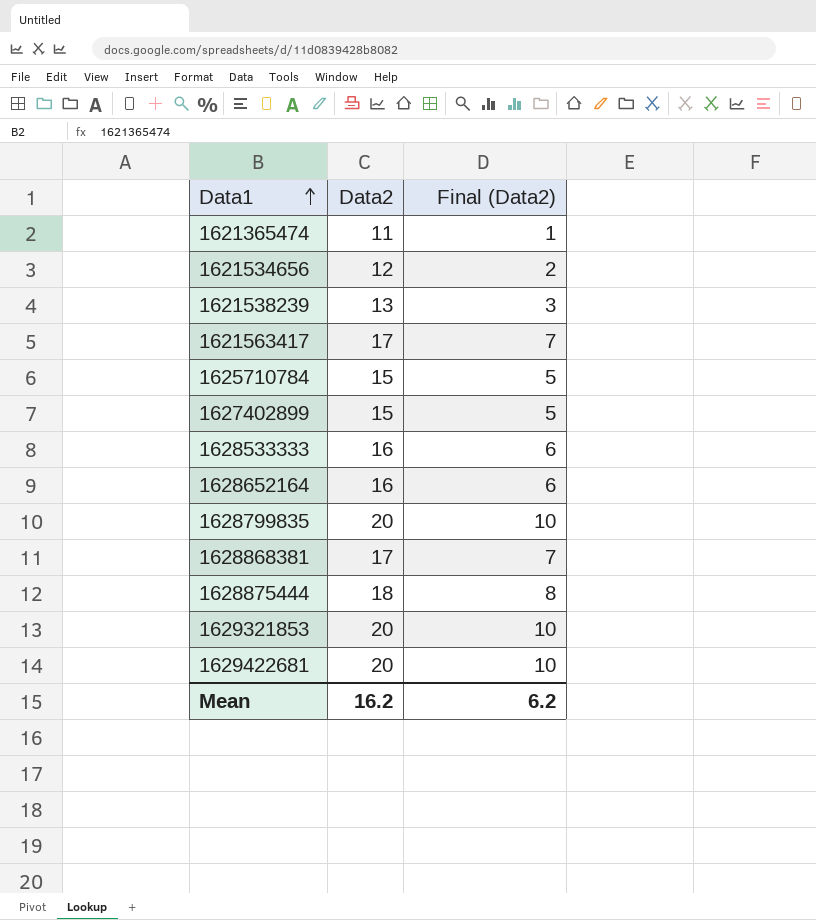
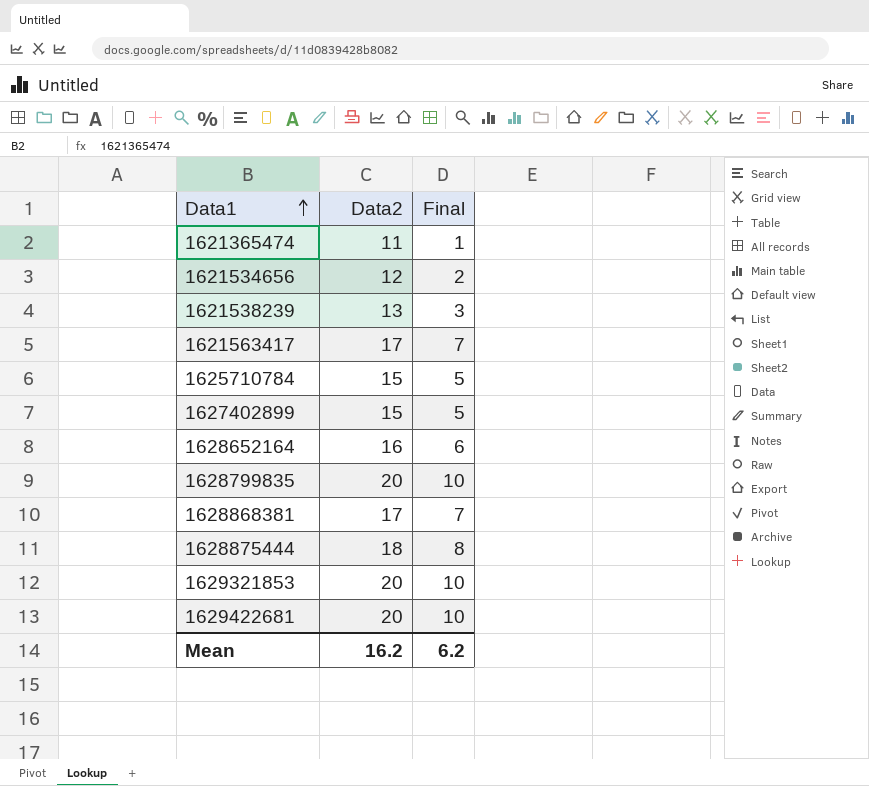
column name: Final (Data2) -> Final
row 1628533333: 16 | 6 -> none

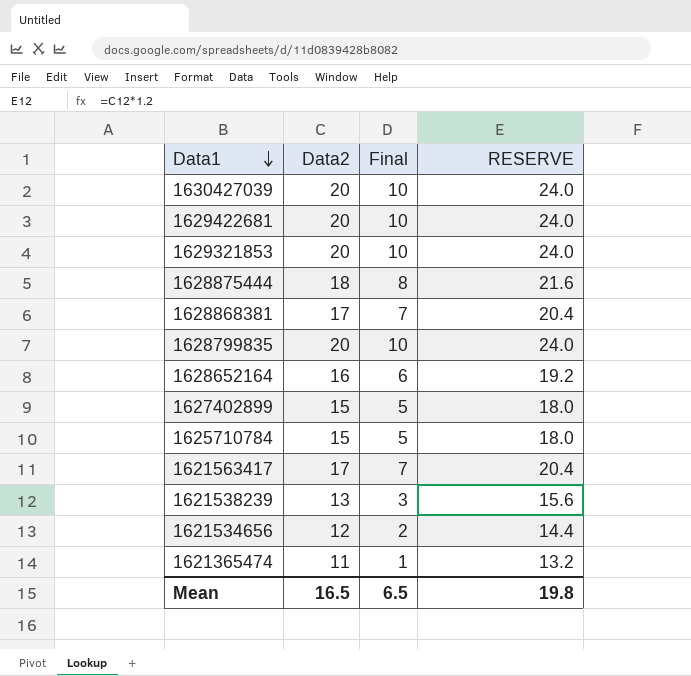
row order: Data1 ascending -> Data1 descending
column RESERVE | formula: none -> [Data2] * 1.2
row 1630427039: none -> 20 | 10 | 24.0
Mean | Data2: 16.2 -> 16.5
Mean | Final: 6.2 -> 6.5

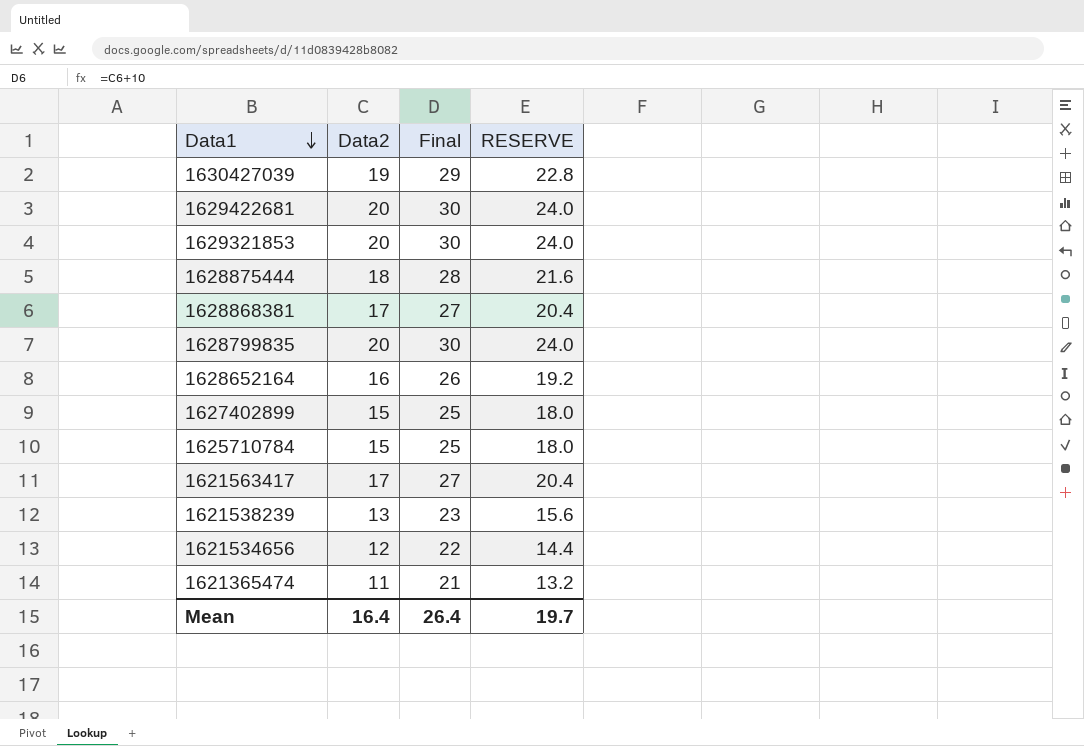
column Final | formula: [Data2] - 10 -> [Data2] + 10
1630427039 | Data2: 20 -> 19
1630427039 | RESERVE: 24.0 -> 22.8
Mean | Data2: 16.5 -> 16.4
Mean | Final: 6.5 -> 26.4
Mean | RESERVE: 19.8 -> 19.7

